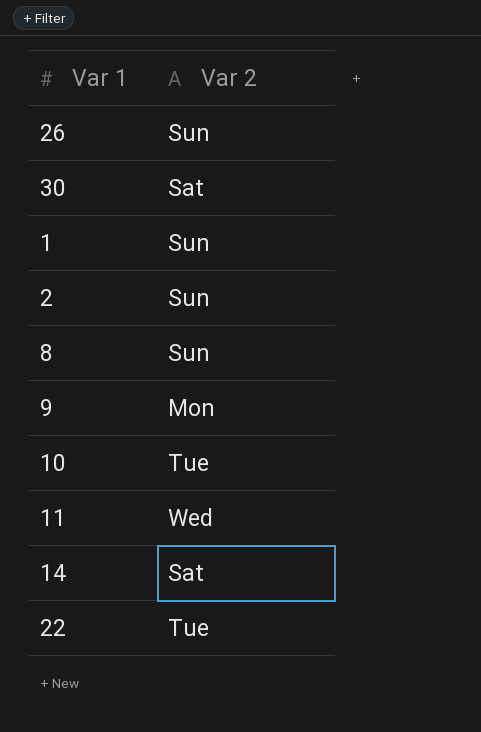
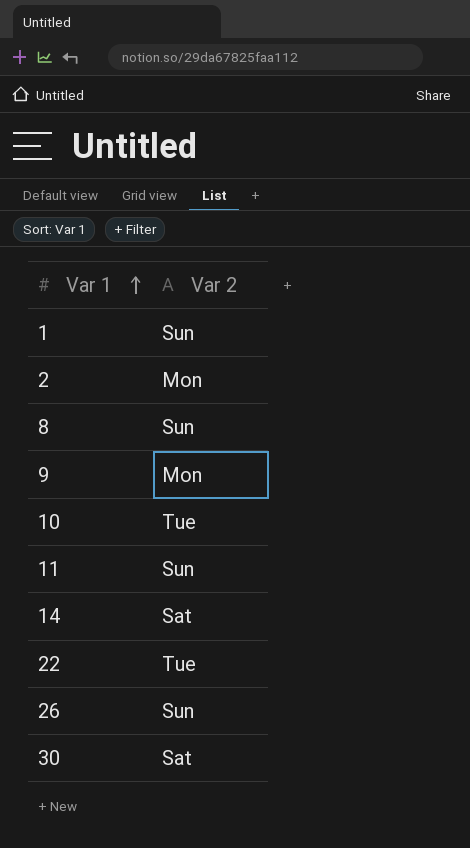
row order: none -> Var 1 ascending
2 | Var 2: Sun -> Mon
11 | Var 2: Wed -> Sun

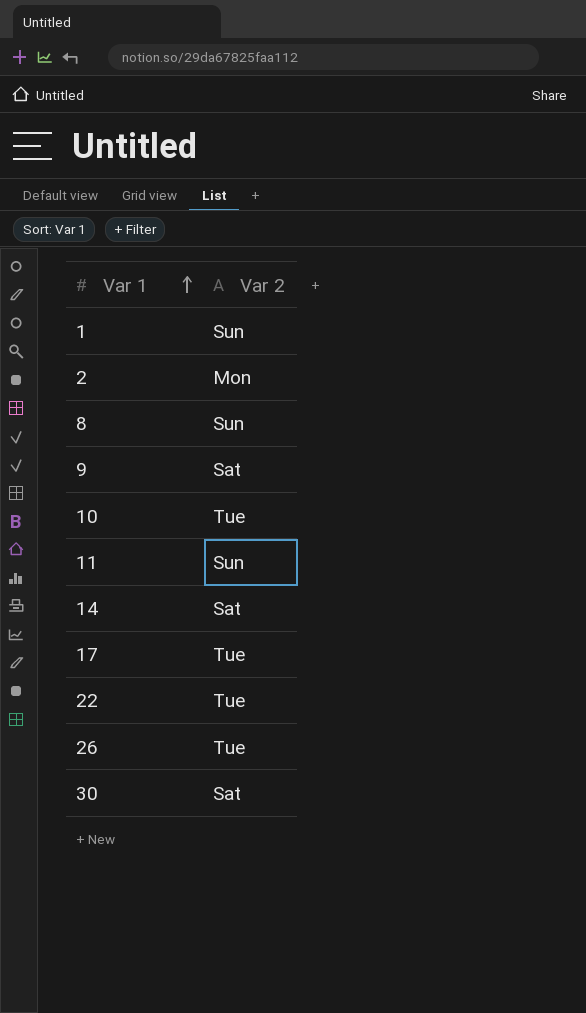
9 | Var 2: Mon -> Sat
row 17: none -> Tue
26 | Var 2: Sun -> Tue

